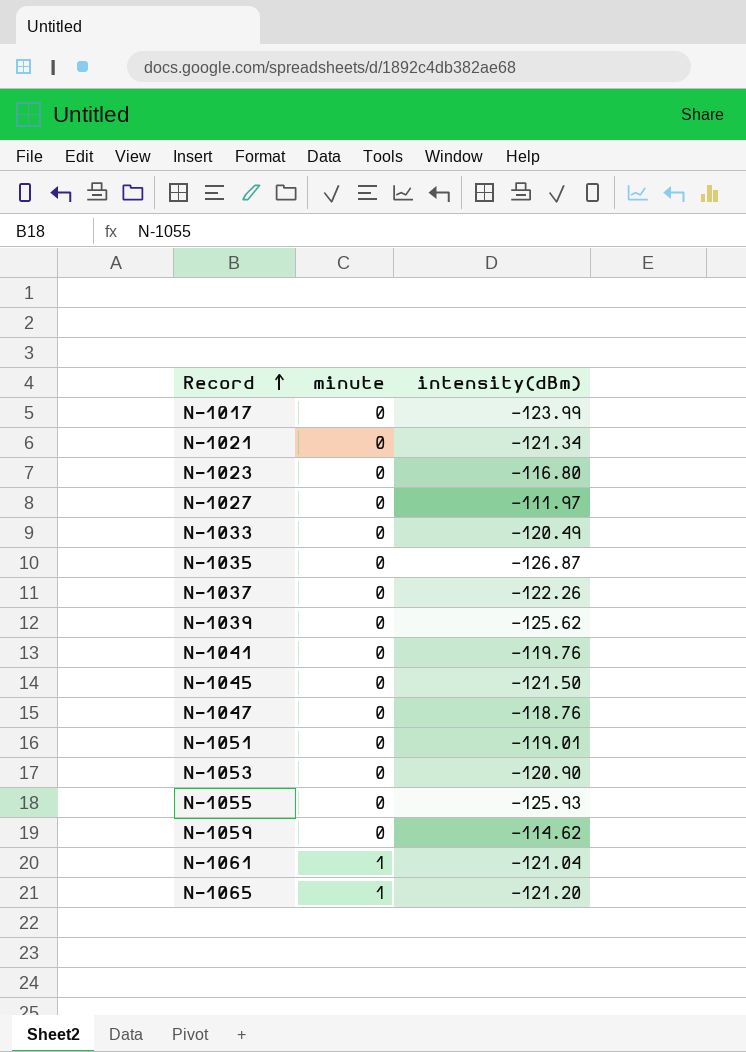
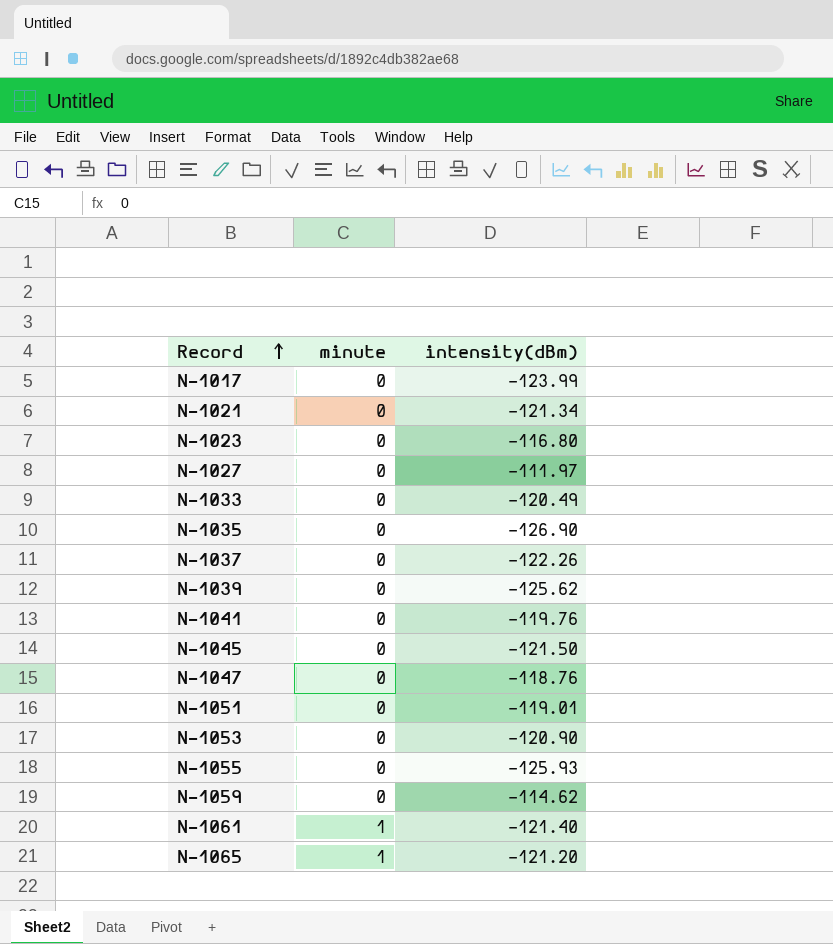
N-1035 | intensity(dBm): -126.87 -> -126.90
N-1061 | intensity(dBm): -121.04 -> -121.40

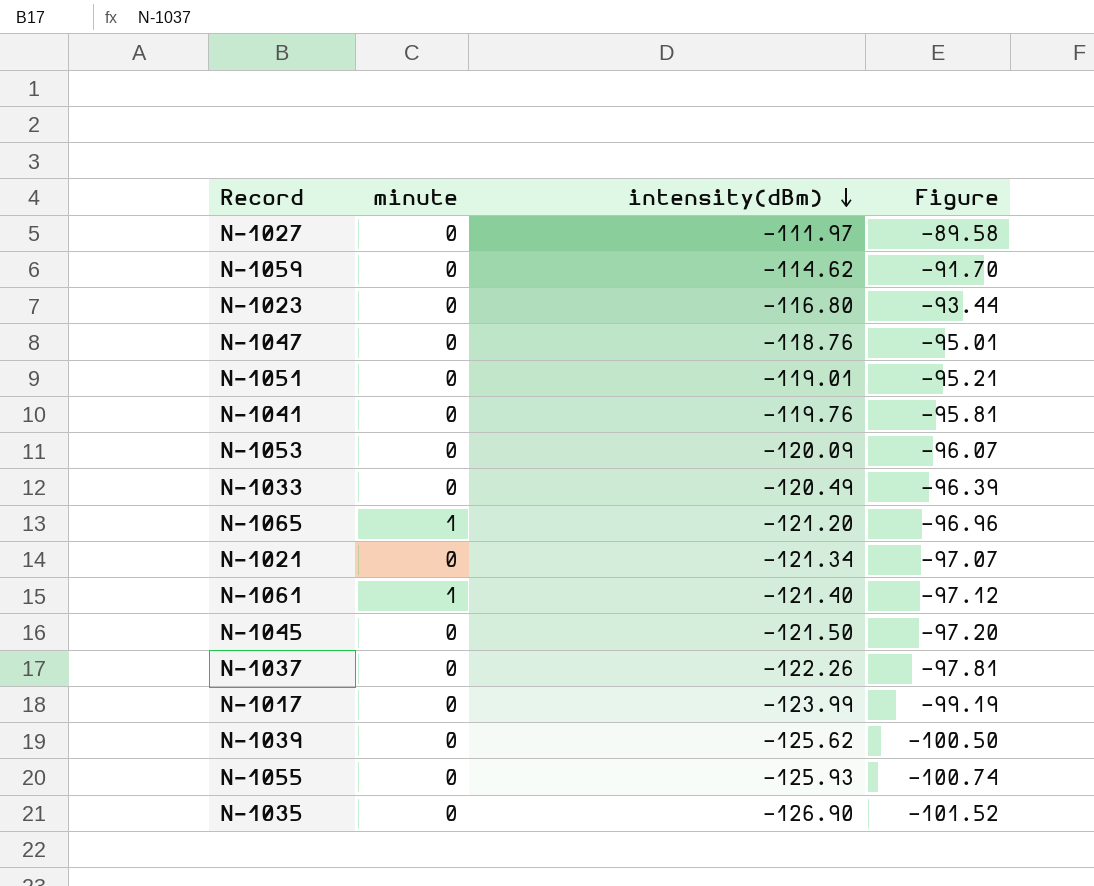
row order: Record ascending -> intensity(dBm) descending
column Figure | formula: none -> [intensity(dBm)] * 0.8
N-1053 | intensity(dBm): -120.90 -> -120.09

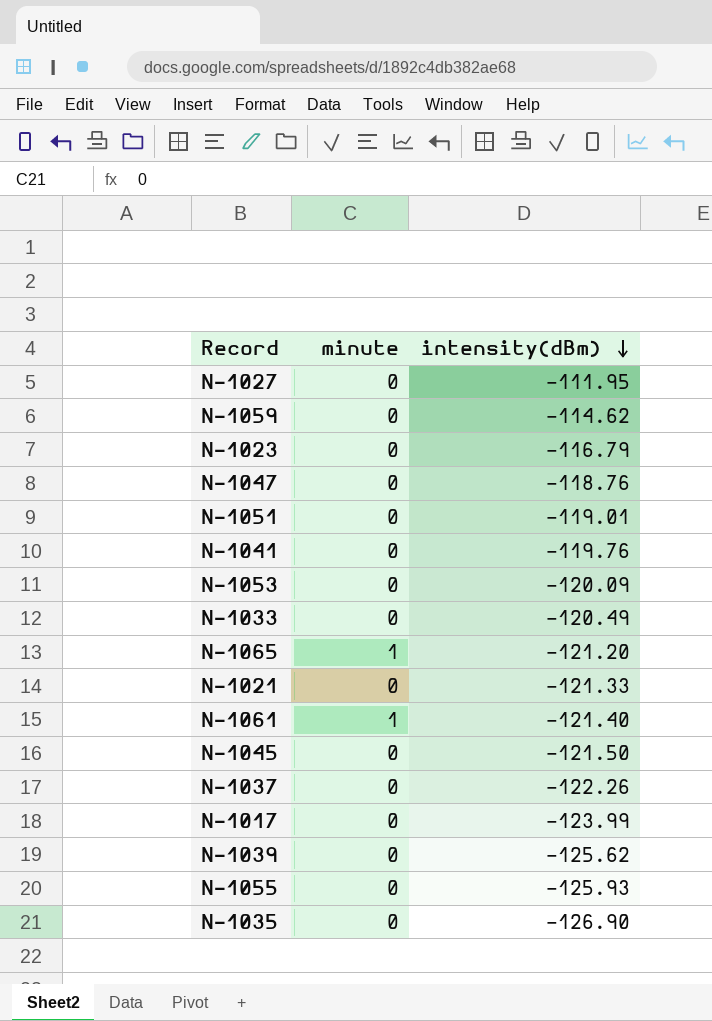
column Figure | formula: [intensity(dBm)] * 0.8 -> none
N-1027 | intensity(dBm): -111.97 -> -111.95
N-1023 | intensity(dBm): -116.80 -> -116.79
N-1021 | intensity(dBm): -121.34 -> -121.33

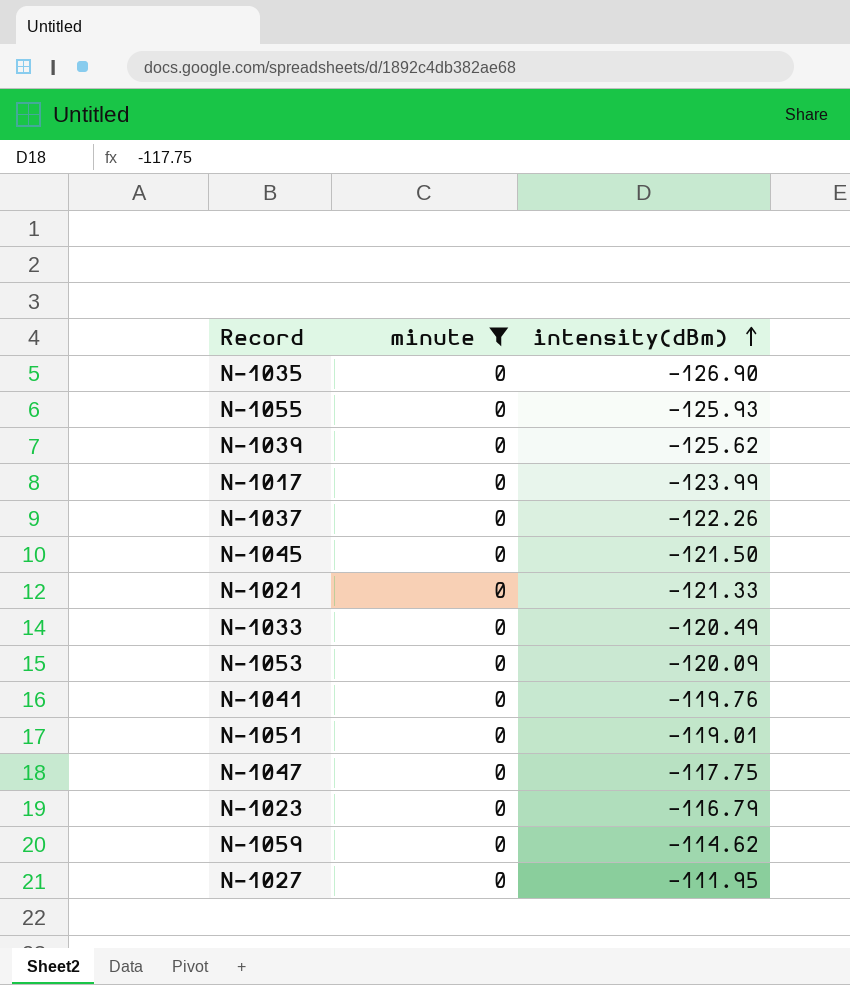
filter: none -> minute = 0
row order: intensity(dBm) descending -> intensity(dBm) ascending
N-1047 | intensity(dBm): -118.76 -> -117.75

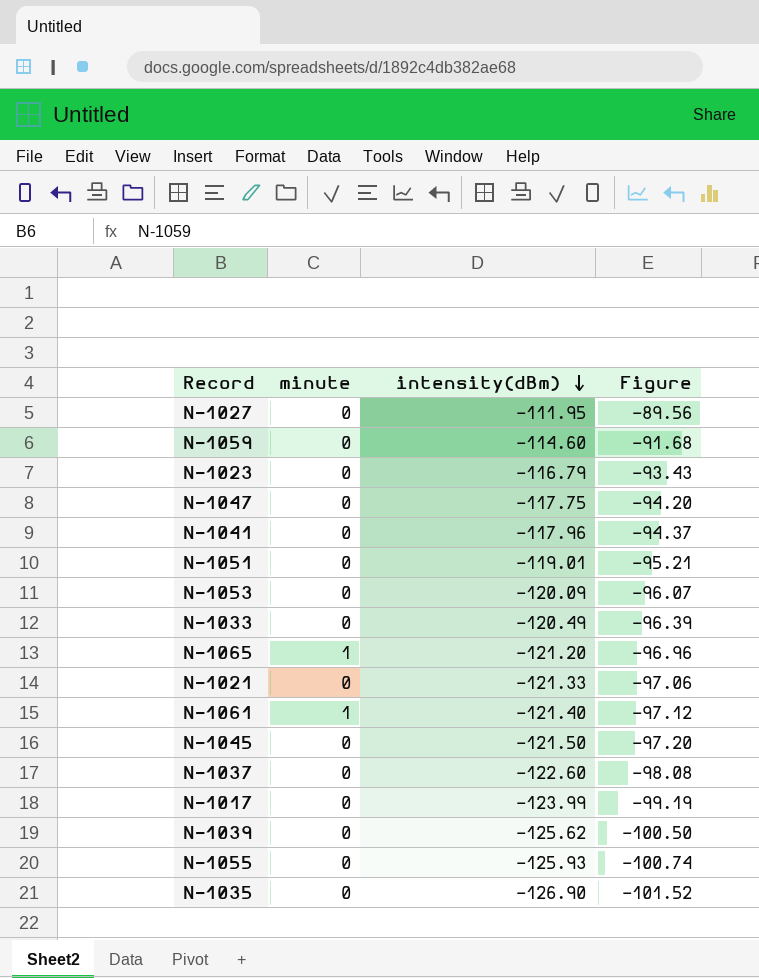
filter: minute = 0 -> none
row order: intensity(dBm) ascending -> intensity(dBm) descending
column Figure | formula: none -> [intensity(dBm)] * 0.8
N-1059 | intensity(dBm): -114.62 -> -114.60
N-1041 | intensity(dBm): -119.76 -> -117.96
N-1037 | intensity(dBm): -122.26 -> -122.60

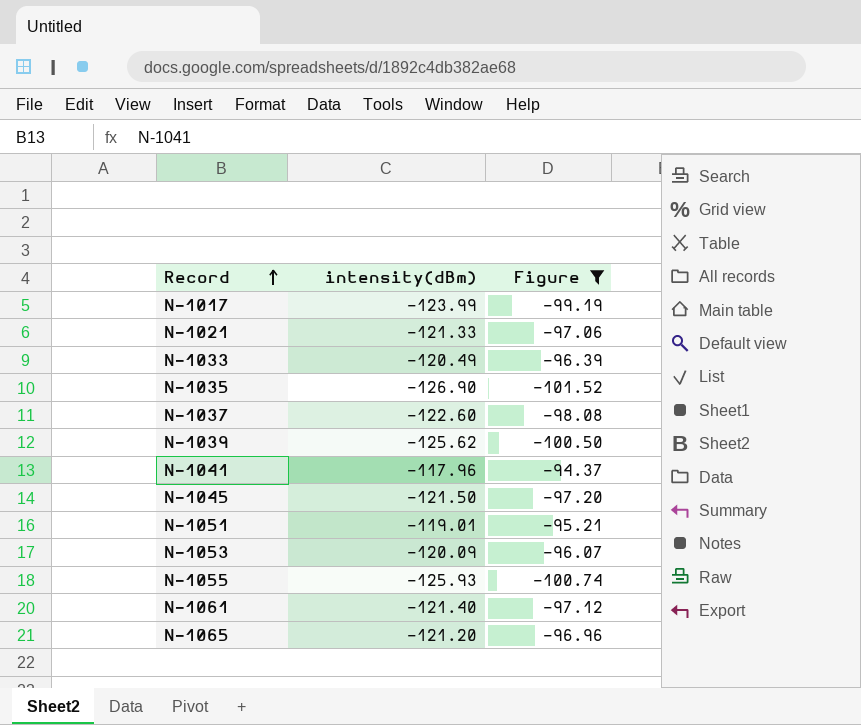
filter: none -> Figure <= -94.37
row order: intensity(dBm) descending -> Record ascending
column minute | position: 2 -> none

